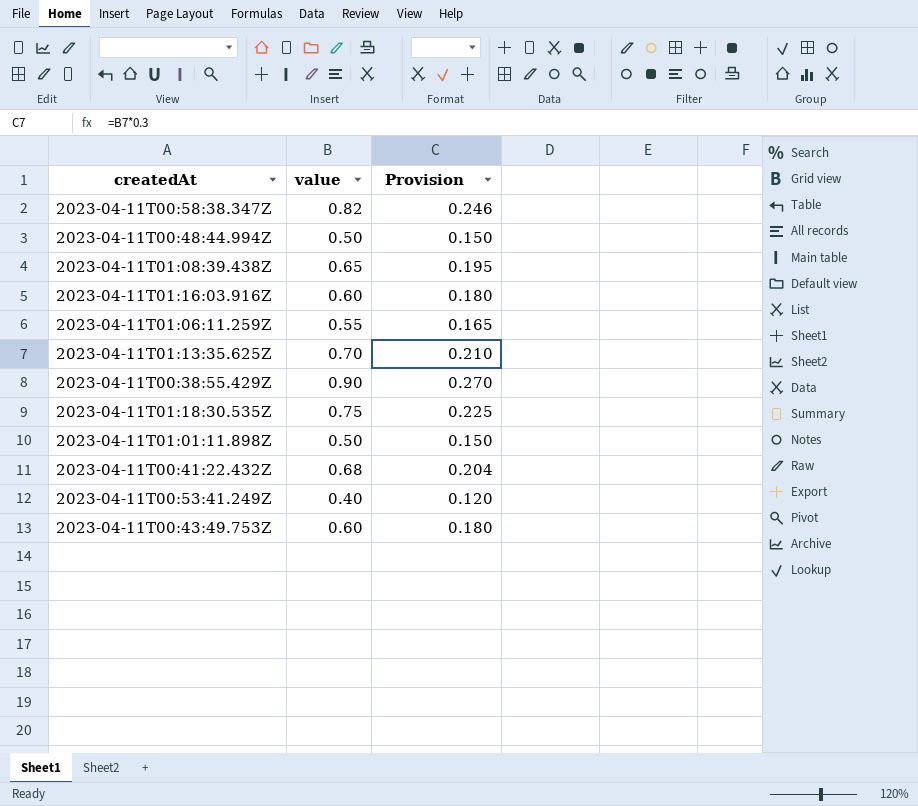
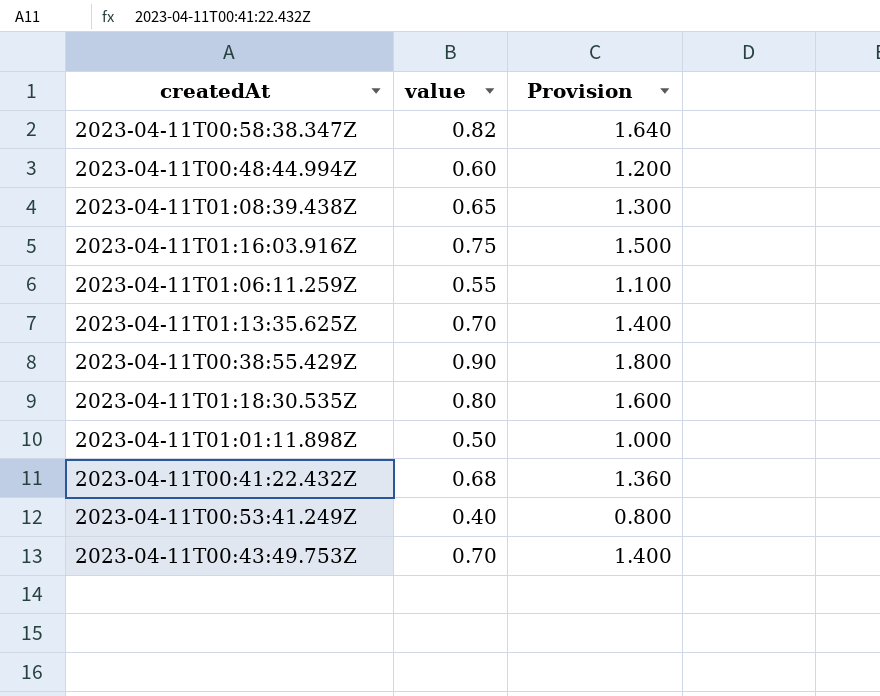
column Provision | formula: [value] * 0.3 -> [value] * 2
2023-04-11T00:48:44.994Z | value: 0.50 -> 0.60
2023-04-11T01:16:03.916Z | value: 0.60 -> 0.75
2023-04-11T01:18:30.535Z | value: 0.75 -> 0.80
2023-04-11T00:43:49.753Z | value: 0.60 -> 0.70

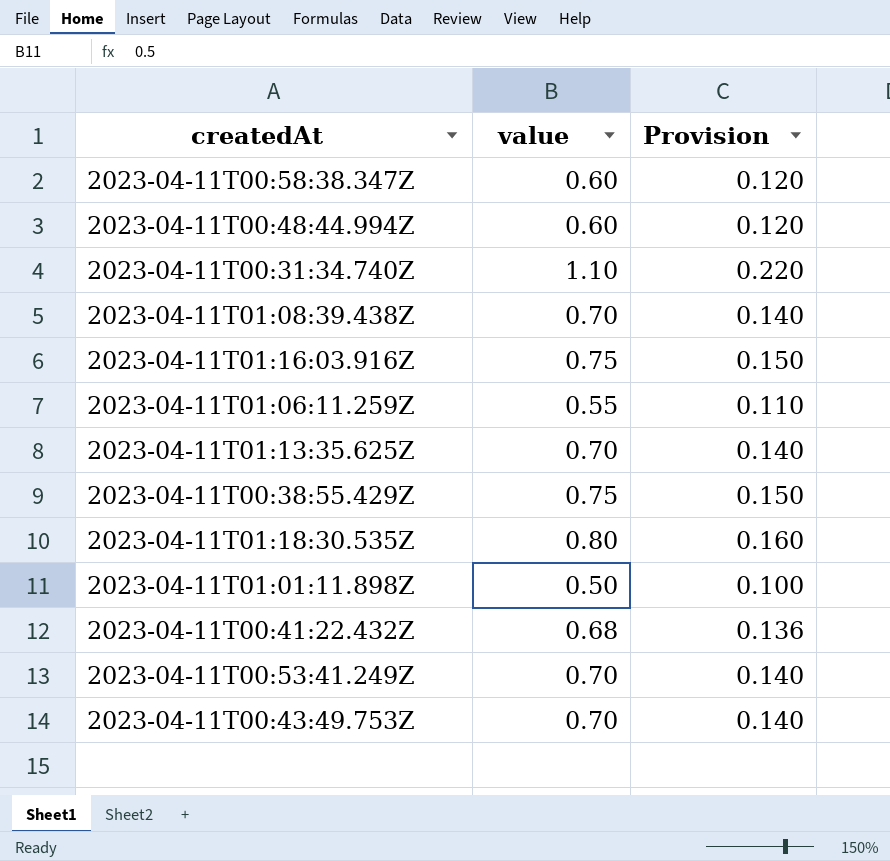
column Provision | formula: [value] * 2 -> [value] * 0.2
2023-04-11T00:58:38.347Z | value: 0.82 -> 0.60
row 2023-04-11T00:31:34.740Z: none -> 1.10 | 0.220
2023-04-11T01:08:39.438Z | value: 0.65 -> 0.70
2023-04-11T00:38:55.429Z | value: 0.90 -> 0.75
2023-04-11T00:53:41.249Z | value: 0.40 -> 0.70

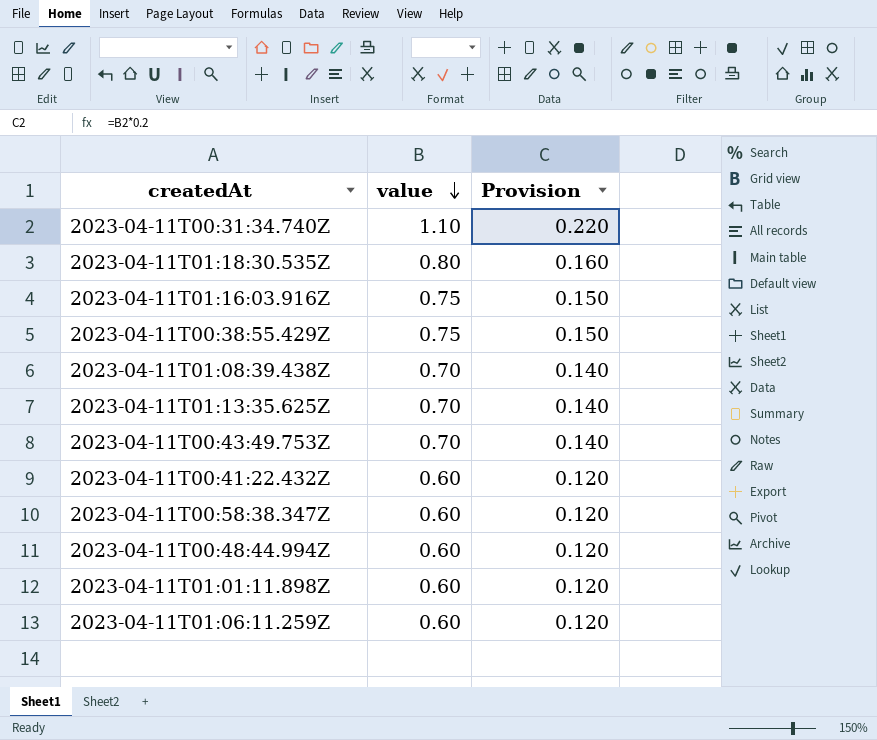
row order: none -> value descending
row 2023-04-11T00:53:41.249Z: 0.70 | 0.140 -> none
2023-04-11T00:41:22.432Z | value: 0.68 -> 0.60
2023-04-11T00:41:22.432Z | Provision: 0.136 -> 0.120
2023-04-11T01:01:11.898Z | value: 0.50 -> 0.60
2023-04-11T01:01:11.898Z | Provision: 0.100 -> 0.120
2023-04-11T01:06:11.259Z | value: 0.55 -> 0.60
2023-04-11T01:06:11.259Z | Provision: 0.110 -> 0.120

